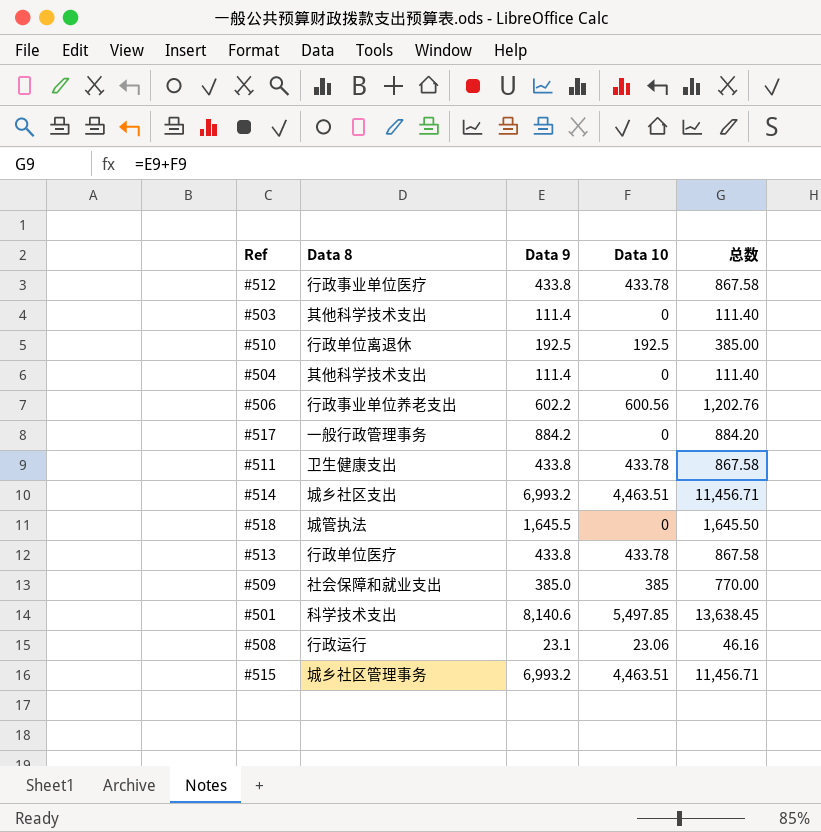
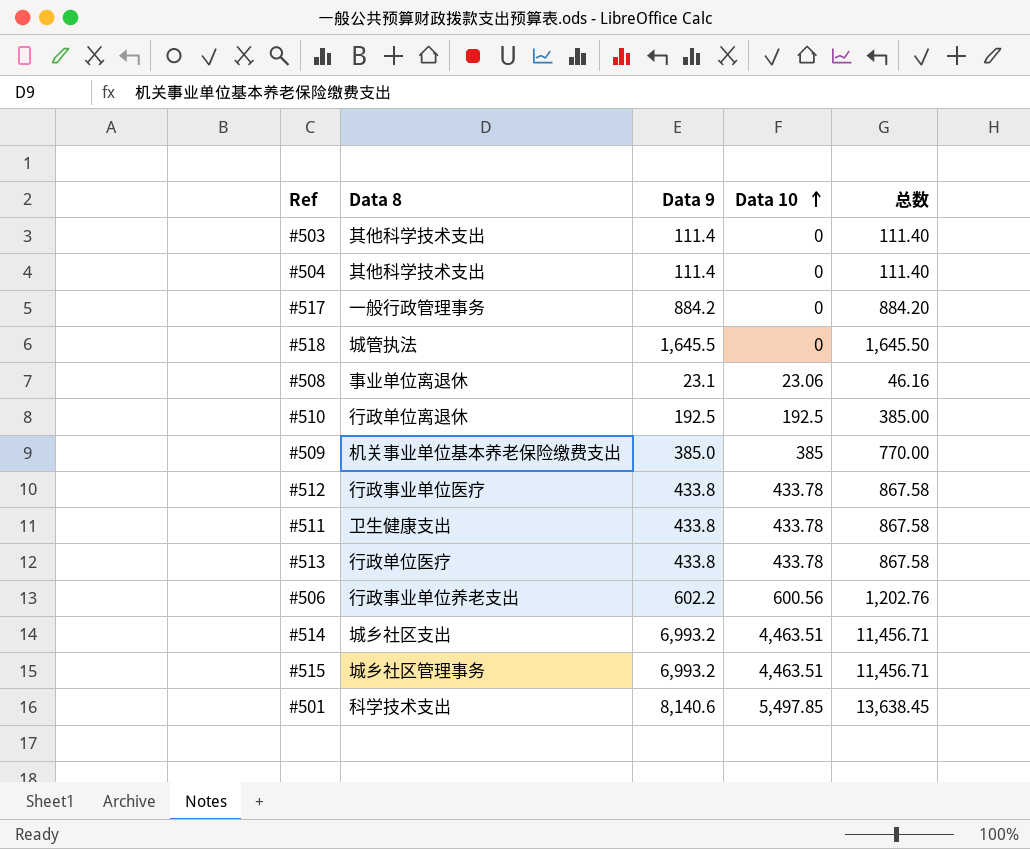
row order: none -> Data 10 ascending
#508 | Data 8: 行政运行 -> 事业单位离退休
#509 | Data 8: 社会保障和就业支出 -> 机关事业单位基本养老保险缴费支出

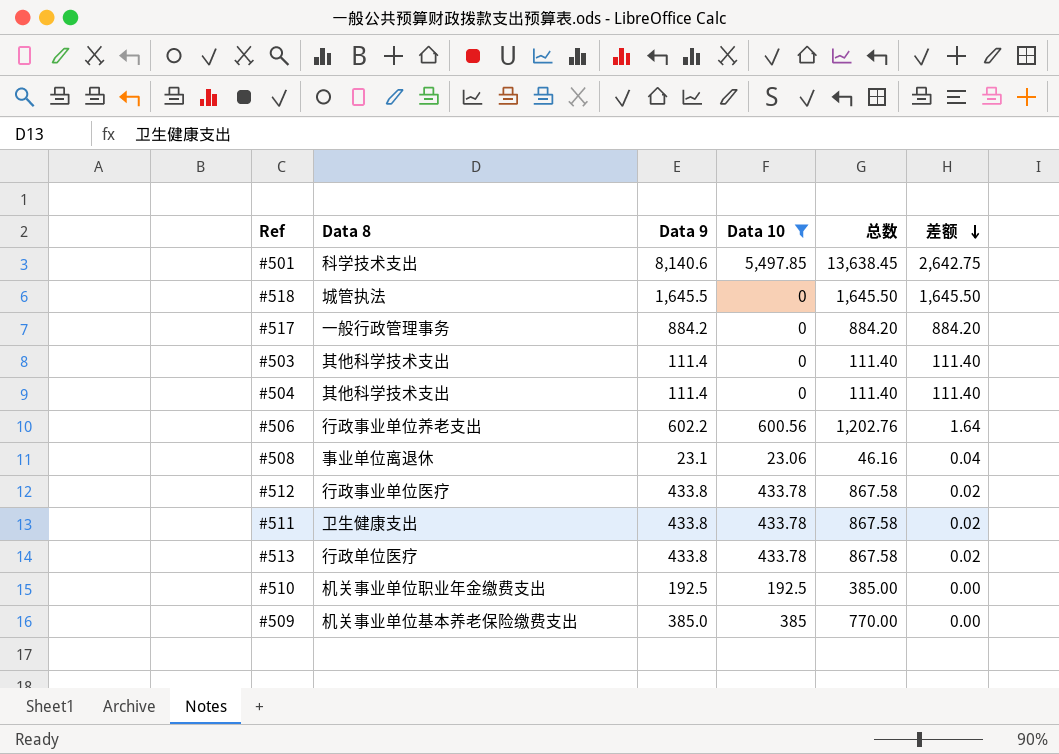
filter: none -> Data 10 != 4,463.51
row order: Data 10 ascending -> 差额 descending
column 差额 | formula: none -> [Data 9] - [Data 10]
#510 | Data 8: 行政单位离退休 -> 机关事业单位职业年金缴费支出

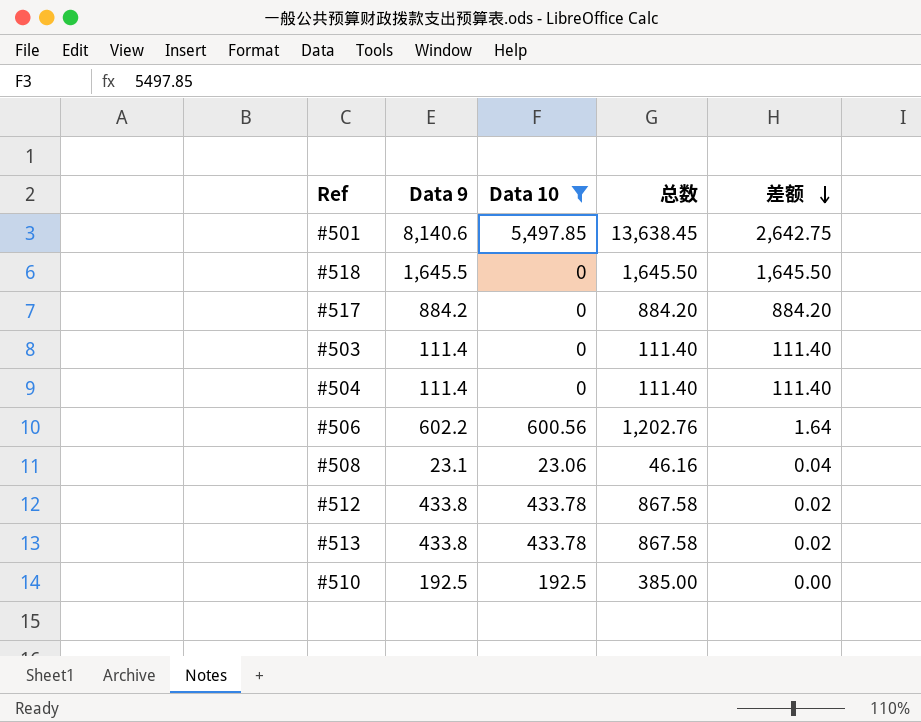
column Data 8 | position: 2 -> none
row #511: 卫生健康支出 | 433.8 | 433.78 | 867.58 | 0.02 -> none
row #509: 机关事业单位基本养老保险缴费支出 | 385.0 | 385 | 770.00 | 0.00 -> none

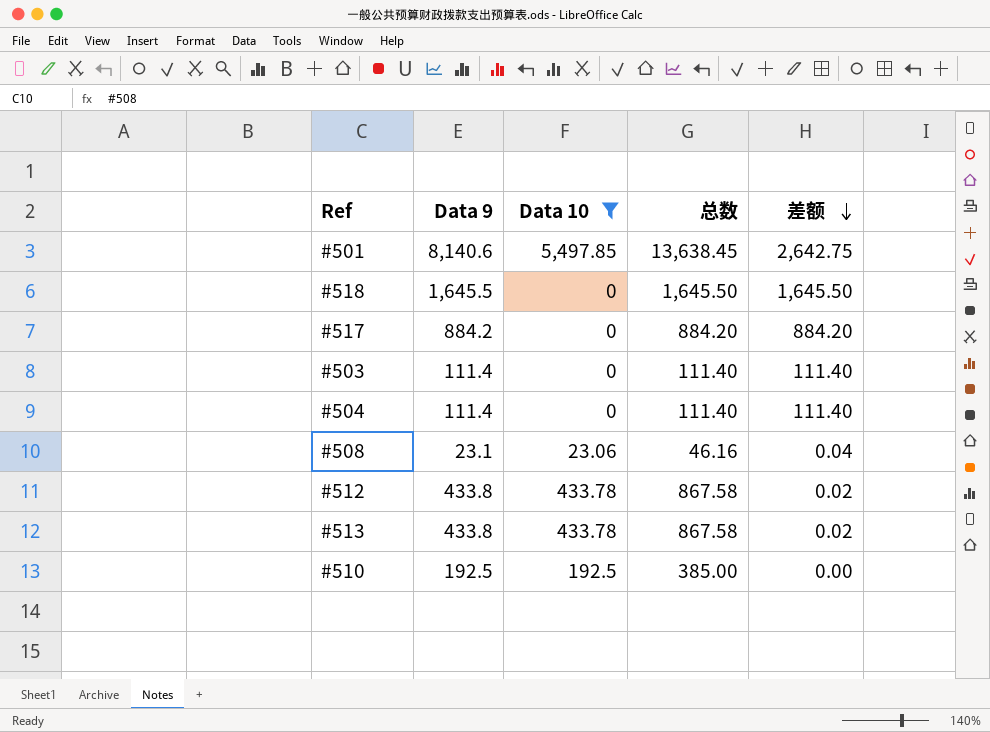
row #506: 602.2 | 600.56 | 1,202.76 | 1.64 -> none

